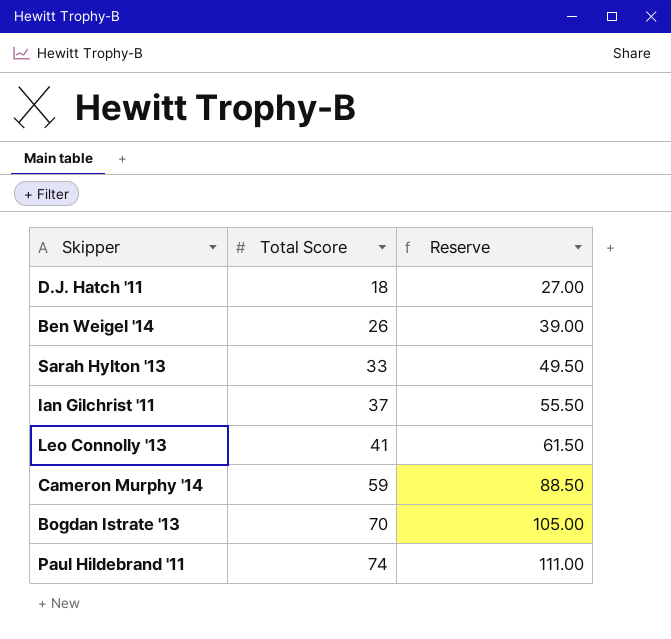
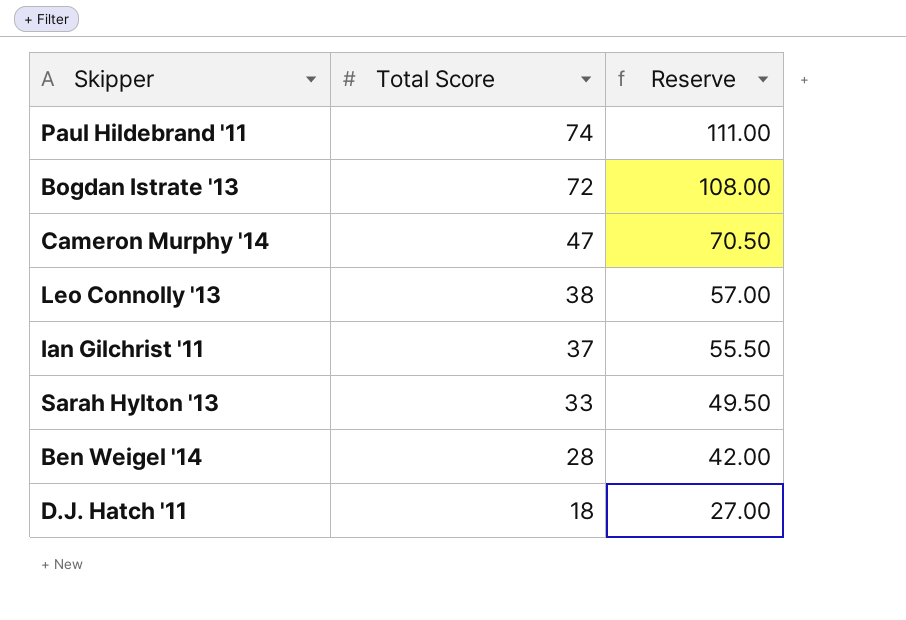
row order: Total Score ascending -> Total Score descending
Bogdan Istrate '13 | Total Score: 70 -> 72
Bogdan Istrate '13 | Reserve: 105.00 -> 108.00
Cameron Murphy '14 | Total Score: 59 -> 47
Cameron Murphy '14 | Reserve: 88.50 -> 70.50
Leo Connolly '13 | Total Score: 41 -> 38
Leo Connolly '13 | Reserve: 61.50 -> 57.00
Ben Weigel '14 | Total Score: 26 -> 28
Ben Weigel '14 | Reserve: 39.00 -> 42.00

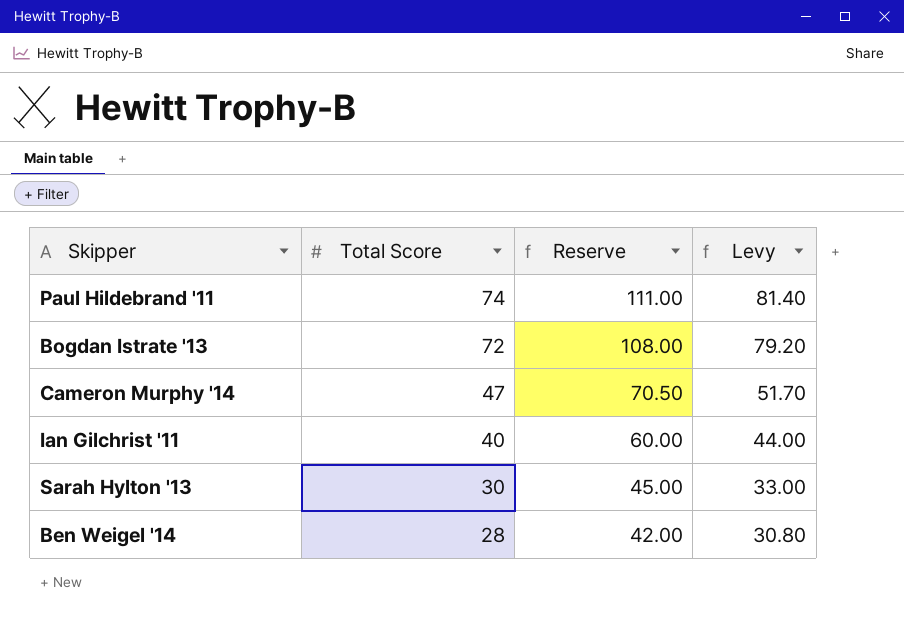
column Levy | formula: none -> [Total Score] * 1.1
row Leo Connolly '13: 38 | 57.00 -> none
row D.J. Hatch '11: 18 | 27.00 -> none
Ian Gilchrist '11 | Total Score: 37 -> 40
Ian Gilchrist '11 | Reserve: 55.50 -> 60.00
Sarah Hylton '13 | Total Score: 33 -> 30
Sarah Hylton '13 | Reserve: 49.50 -> 45.00

